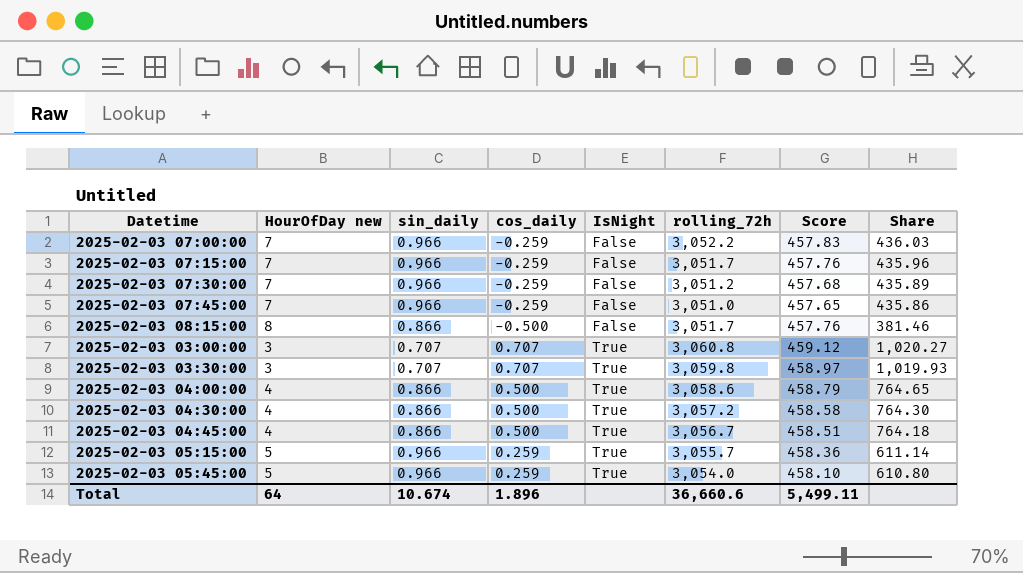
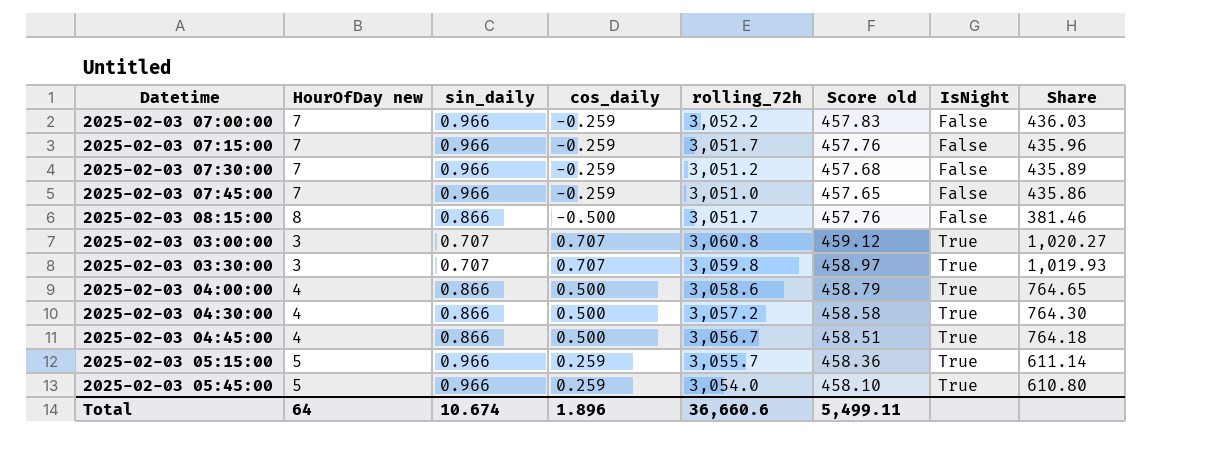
column name: Score -> Score old
column IsNight | position: 5 -> 7

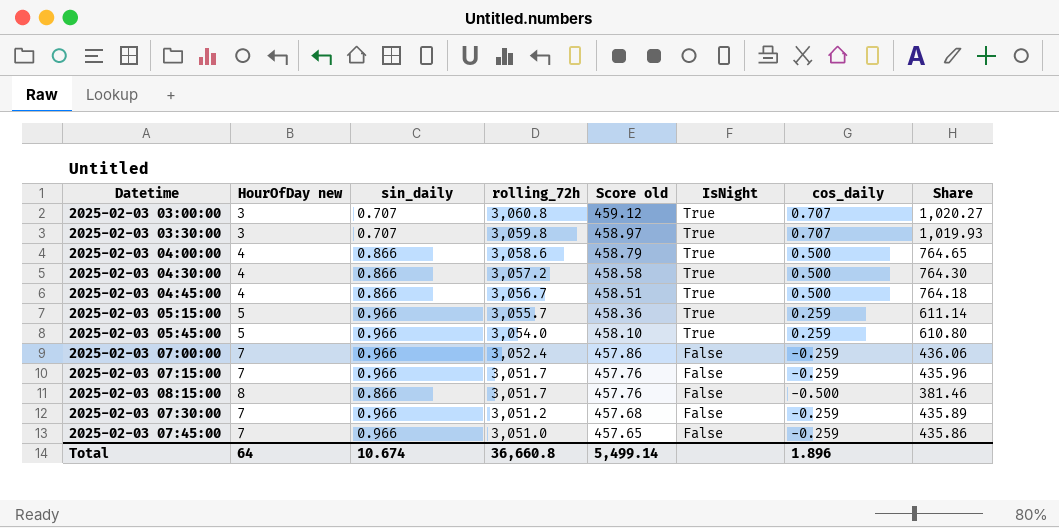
row order: IsNight ascending -> rolling_72h descending
column cos_daily | position: 4 -> 7
2025-02-03 07:00:00 | rolling_72h: 3,052.2 -> 3,052.4
2025-02-03 07:00:00 | Score old: 457.83 -> 457.86
2025-02-03 07:00:00 | Share: 436.03 -> 436.06
Total | rolling_72h: 36,660.6 -> 36,660.8
Total | Score old: 5,499.11 -> 5,499.14

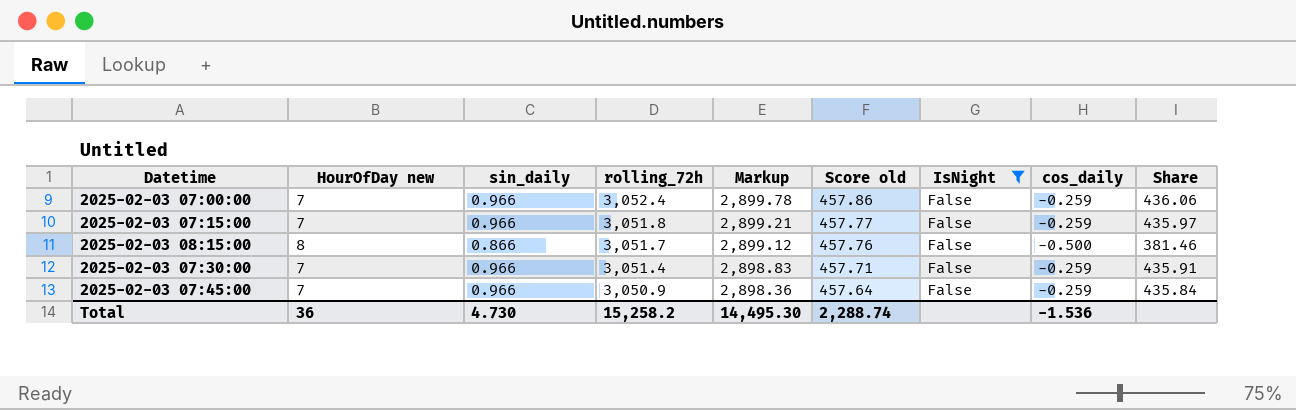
filter: none -> IsNight = False
column Markup | formula: none -> [rolling_72h] * 0.95
2025-02-03 07:15:00 | rolling_72h: 3,051.7 -> 3,051.8
2025-02-03 07:15:00 | Score old: 457.76 -> 457.77
2025-02-03 07:15:00 | Share: 435.96 -> 435.97
2025-02-03 07:30:00 | rolling_72h: 3,051.2 -> 3,051.4
2025-02-03 07:30:00 | Score old: 457.68 -> 457.71
2025-02-03 07:30:00 | Share: 435.89 -> 435.91
2025-02-03 07:45:00 | rolling_72h: 3,051.0 -> 3,050.9
2025-02-03 07:45:00 | Score old: 457.65 -> 457.64
2025-02-03 07:45:00 | Share: 435.86 -> 435.84
Total | HourOfDay new: 64 -> 36
Total | sin_daily: 10.674 -> 4.730
Total | rolling_72h: 36,660.8 -> 15,258.2
Total | Score old: 5,499.14 -> 2,288.74
Total | cos_daily: 1.896 -> -1.536

